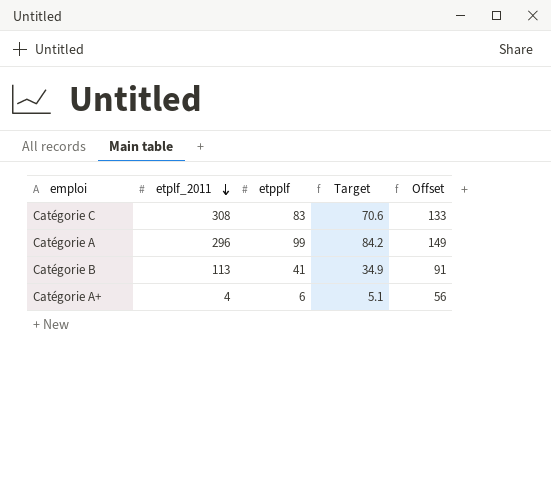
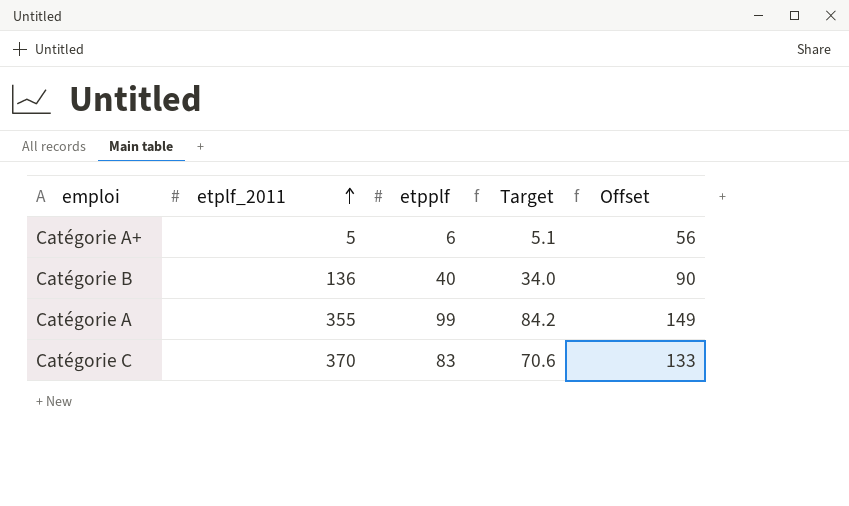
row order: etplf_2011 descending -> etplf_2011 ascending
Catégorie A+ | etplf_2011: 4 -> 5
Catégorie B | etplf_2011: 113 -> 136
Catégorie B | etpplf: 41 -> 40
Catégorie B | Target: 34.9 -> 34.0
Catégorie B | Offset: 91 -> 90
Catégorie A | etplf_2011: 296 -> 355
Catégorie C | etplf_2011: 308 -> 370

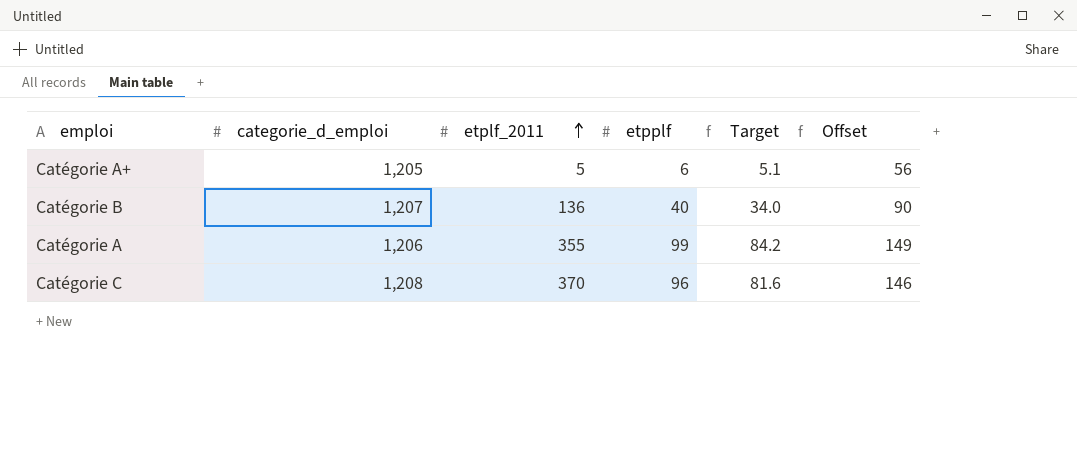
column categorie_d_emploi | position: none -> 2
Catégorie C | etpplf: 83 -> 96
Catégorie C | Target: 70.6 -> 81.6
Catégorie C | Offset: 133 -> 146

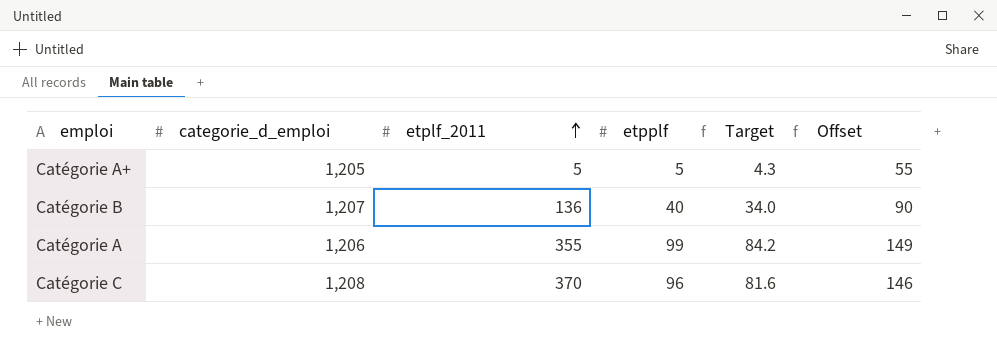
Catégorie A+ | etpplf: 6 -> 5
Catégorie A+ | Target: 5.1 -> 4.3
Catégorie A+ | Offset: 56 -> 55

